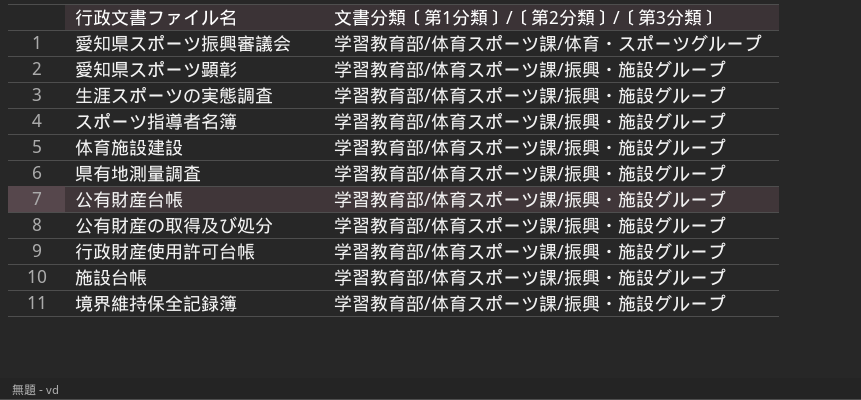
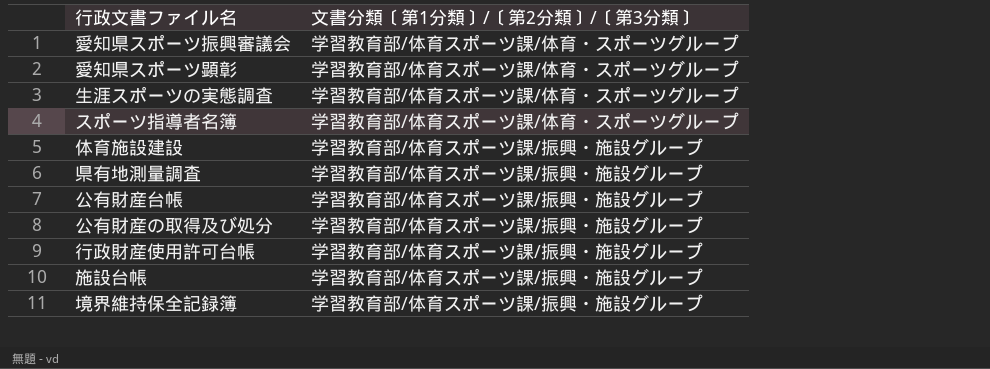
愛知県スポーツ顕彰 | 文書分類〔第1分類〕/〔第2分類〕/〔第3分類〕: 学習教育部/体育スポーツ課/振興・施設グループ -> 学習教育部/体育スポーツ課/体育・スポーツグループ
生涯スポーツの実態調査 | 文書分類〔第1分類〕/〔第2分類〕/〔第3分類〕: 学習教育部/体育スポーツ課/振興・施設グループ -> 学習教育部/体育スポーツ課/体育・スポーツグループ
スポーツ指導者名簿 | 文書分類〔第1分類〕/〔第2分類〕/〔第3分類〕: 学習教育部/体育スポーツ課/振興・施設グループ -> 学習教育部/体育スポーツ課/体育・スポーツグループ

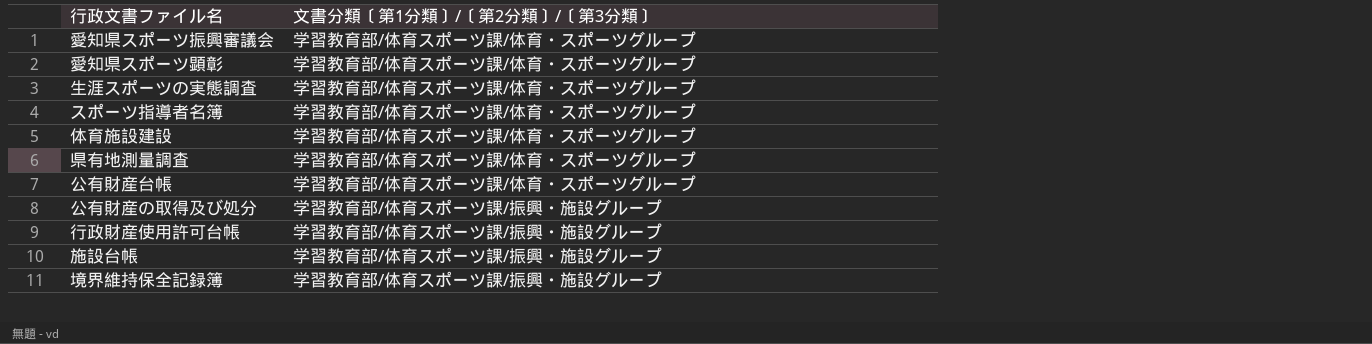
体育施設建設 | 文書分類〔第1分類〕/〔第2分類〕/〔第3分類〕: 学習教育部/体育スポーツ課/振興・施設グループ -> 学習教育部/体育スポーツ課/体育・スポーツグループ
県有地測量調査 | 文書分類〔第1分類〕/〔第2分類〕/〔第3分類〕: 学習教育部/体育スポーツ課/振興・施設グループ -> 学習教育部/体育スポーツ課/体育・スポーツグループ
公有財産台帳 | 文書分類〔第1分類〕/〔第2分類〕/〔第3分類〕: 学習教育部/体育スポーツ課/振興・施設グループ -> 学習教育部/体育スポーツ課/体育・スポーツグループ

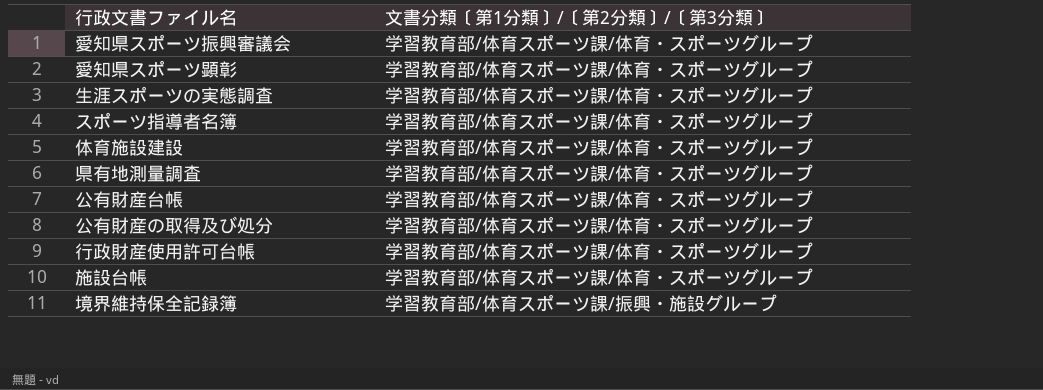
公有財産の取得及び処分 | 文書分類〔第1分類〕/〔第2分類〕/〔第3分類〕: 学習教育部/体育スポーツ課/振興・施設グループ -> 学習教育部/体育スポーツ課/体育・スポーツグループ
行政財産使用許可台帳 | 文書分類〔第1分類〕/〔第2分類〕/〔第3分類〕: 学習教育部/体育スポーツ課/振興・施設グループ -> 学習教育部/体育スポーツ課/体育・スポーツグループ
施設台帳 | 文書分類〔第1分類〕/〔第2分類〕/〔第3分類〕: 学習教育部/体育スポーツ課/振興・施設グループ -> 学習教育部/体育スポーツ課/体育・スポーツグループ

